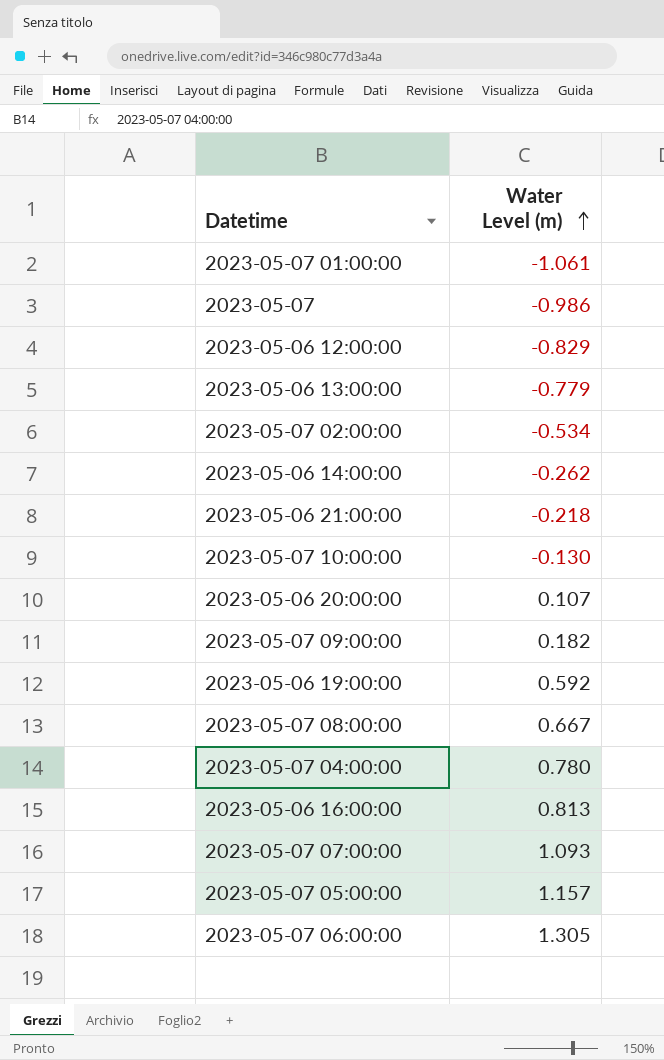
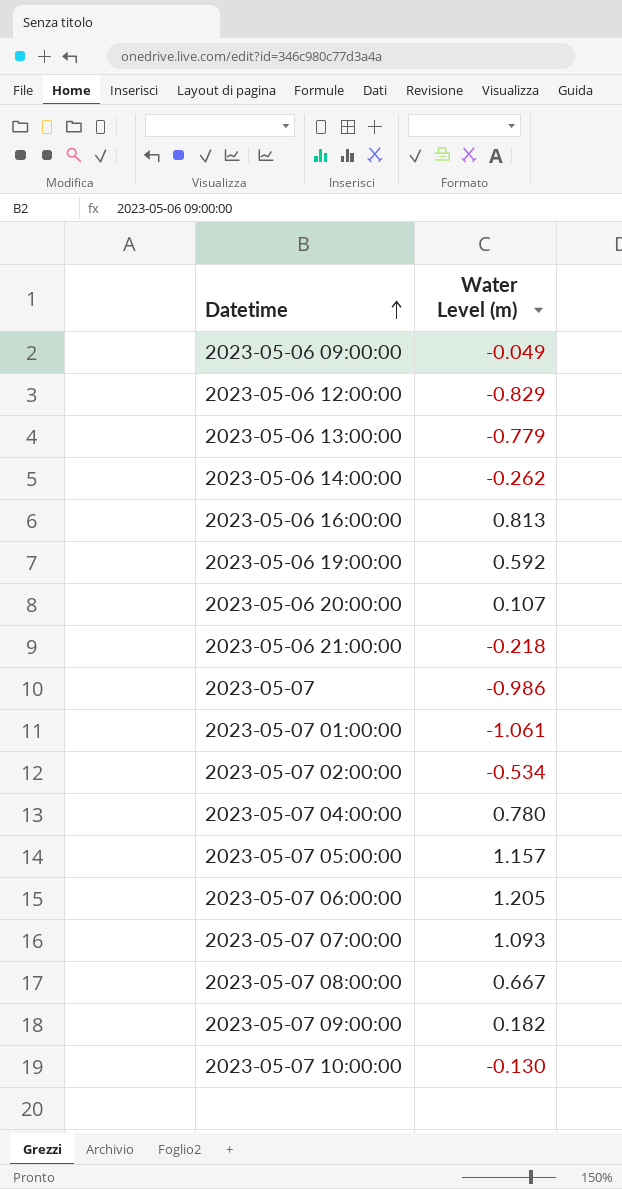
row order: Water Level (m) ascending -> Datetime ascending
row 2023-05-06 09:00:00: none -> -0.049
2023-05-07 06:00:00 | Water Level (m): 1.305 -> 1.205

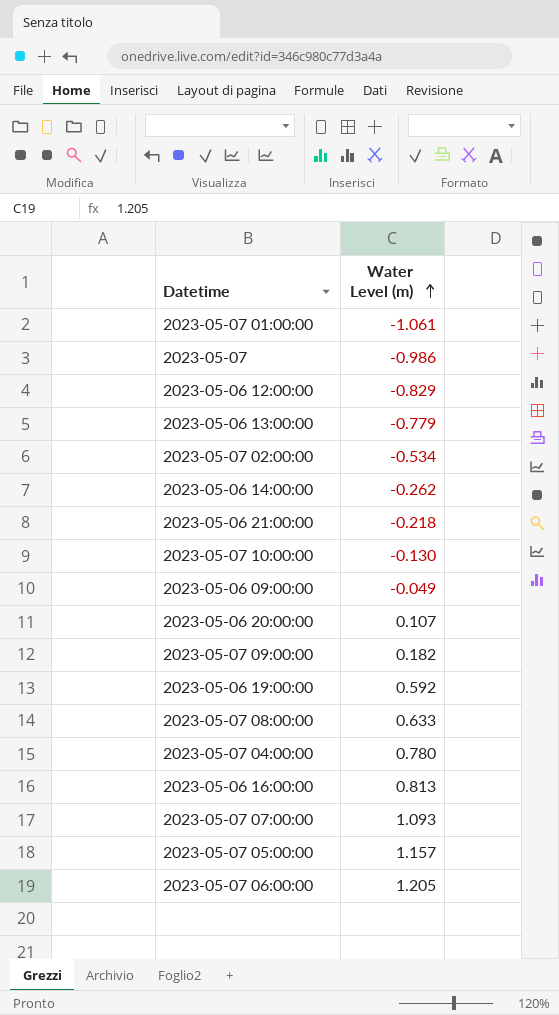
row order: Datetime ascending -> Water Level (m) ascending
2023-05-07 08:00:00 | Water Level (m): 0.667 -> 0.633

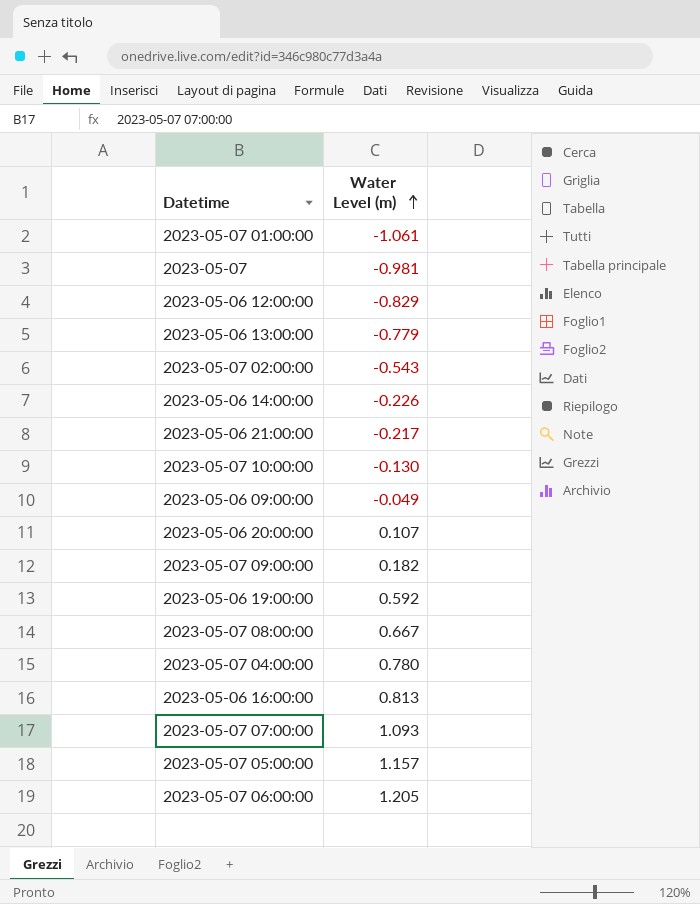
2023-05-07 | Water Level (m): -0.986 -> -0.981
2023-05-07 02:00:00 | Water Level (m): -0.534 -> -0.543
2023-05-06 14:00:00 | Water Level (m): -0.262 -> -0.226
2023-05-06 21:00:00 | Water Level (m): -0.218 -> -0.217
2023-05-07 08:00:00 | Water Level (m): 0.633 -> 0.667

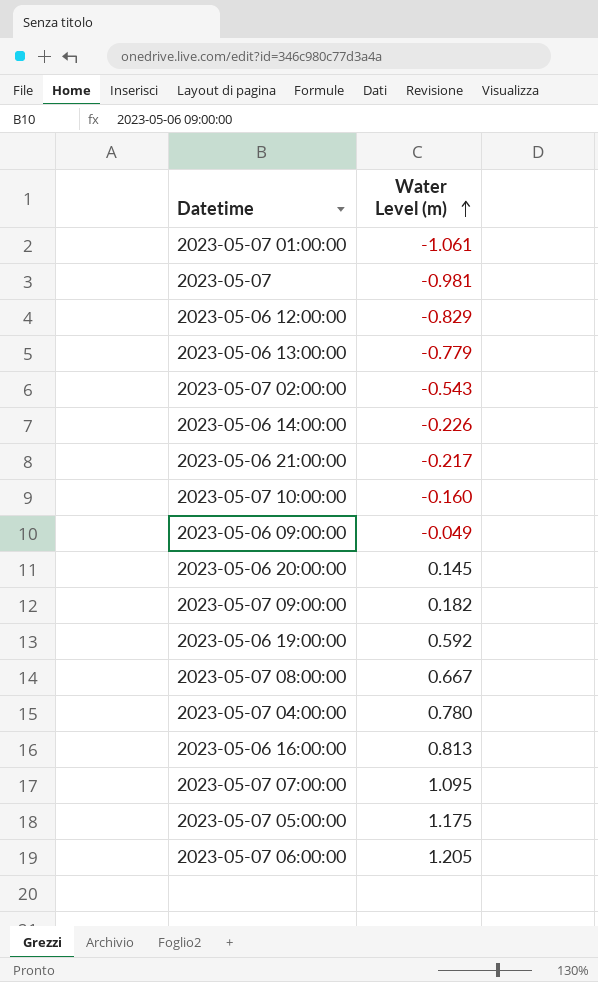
2023-05-07 10:00:00 | Water Level (m): -0.130 -> -0.160
2023-05-06 20:00:00 | Water Level (m): 0.107 -> 0.145
2023-05-07 07:00:00 | Water Level (m): 1.093 -> 1.095
2023-05-07 05:00:00 | Water Level (m): 1.157 -> 1.175

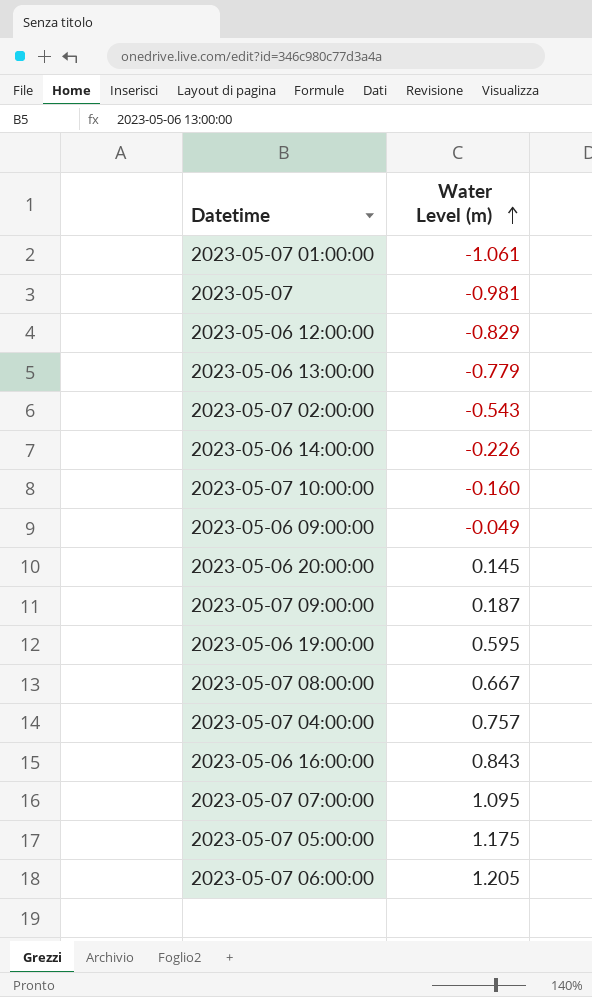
row 2023-05-06 21:00:00: -0.217 -> none
2023-05-07 09:00:00 | Water Level (m): 0.182 -> 0.187
2023-05-06 19:00:00 | Water Level (m): 0.592 -> 0.595
2023-05-07 04:00:00 | Water Level (m): 0.780 -> 0.757
2023-05-06 16:00:00 | Water Level (m): 0.813 -> 0.843

